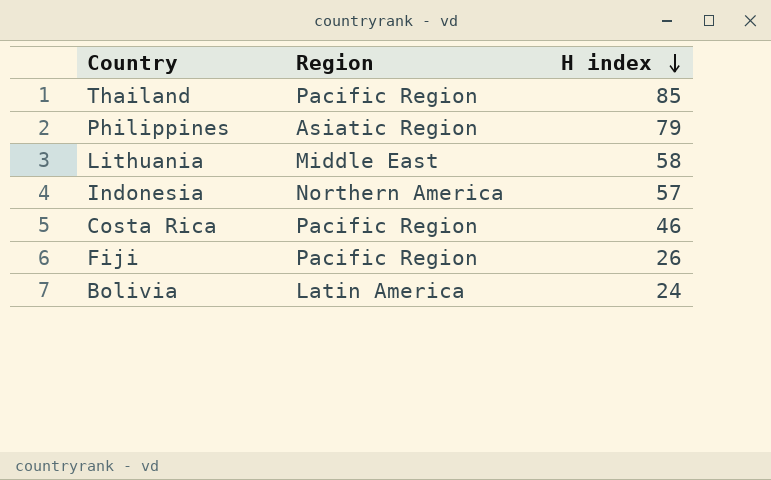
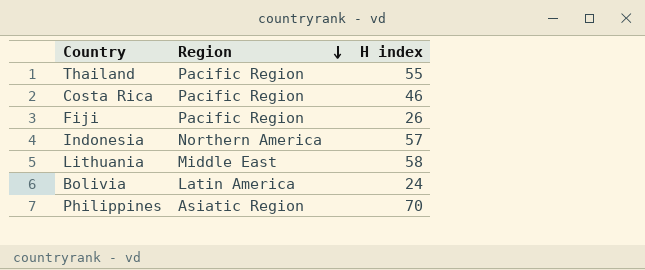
row order: H index descending -> Region descending
Thailand | H index: 85 -> 55
Philippines | H index: 79 -> 70

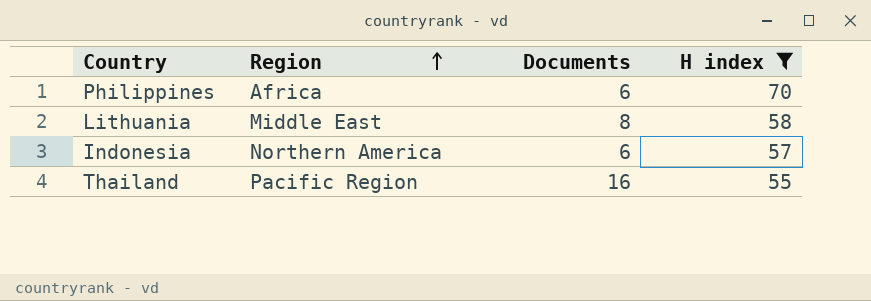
filter: none -> H index >= 55
row order: Region descending -> Region ascending
column Documents | position: none -> 3
Philippines | Region: Asiatic Region -> Africa

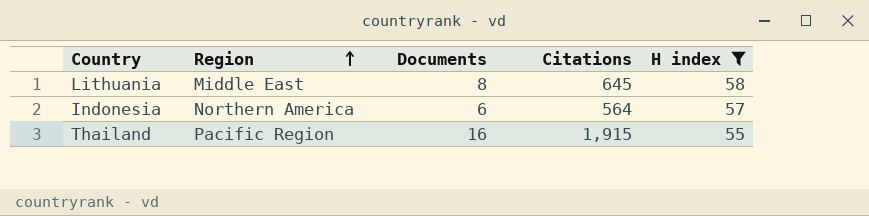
column Citations | position: none -> 4
row Philippines: Africa | 6 | 70 -> none

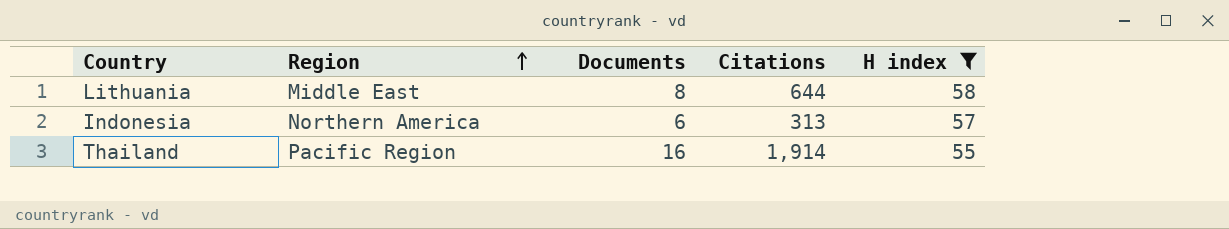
Lithuania | Citations: 645 -> 644
Indonesia | Citations: 564 -> 313
Thailand | Citations: 1,915 -> 1,914

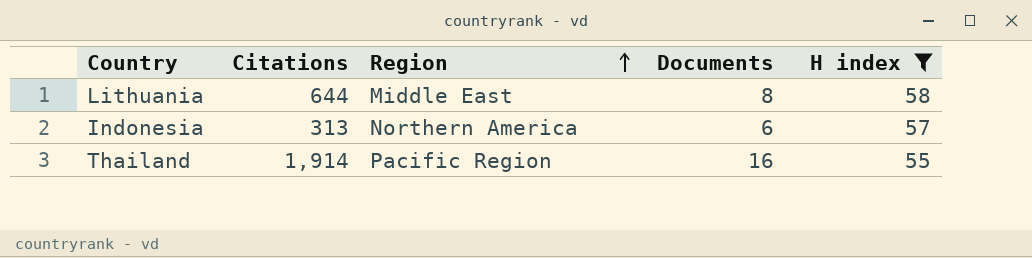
column Citations | position: 4 -> 2

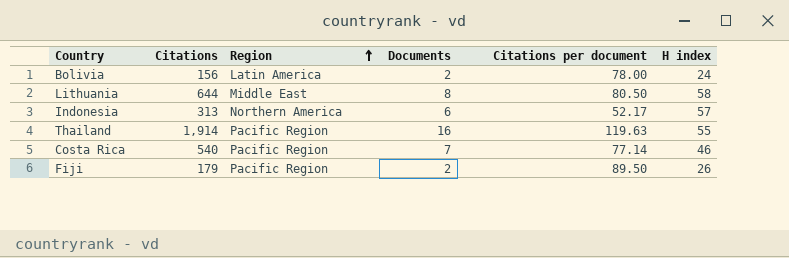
filter: H index >= 55 -> none
column Citations per document | formula: none -> [Citations] / [Documents]

